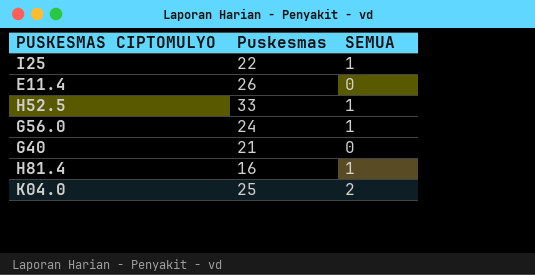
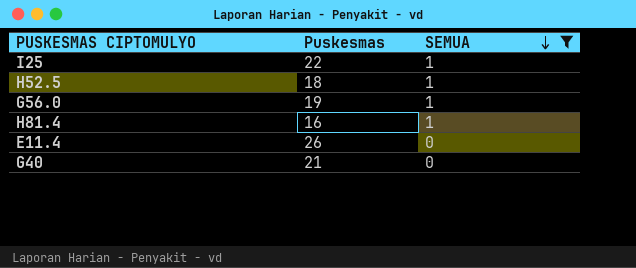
filter: none -> SEMUA != 2
row order: none -> SEMUA descending
H52.5 | Puskesmas: 33 -> 18
G56.0 | Puskesmas: 24 -> 19

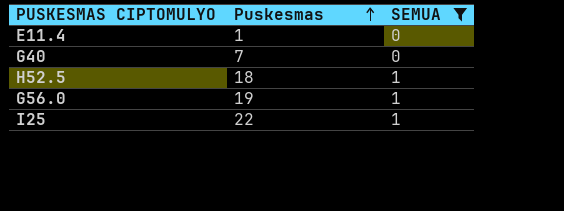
row order: SEMUA descending -> Puskesmas ascending
row H81.4: 16 | 1 -> none
E11.4 | Puskesmas: 26 -> 1
G40 | Puskesmas: 21 -> 7

